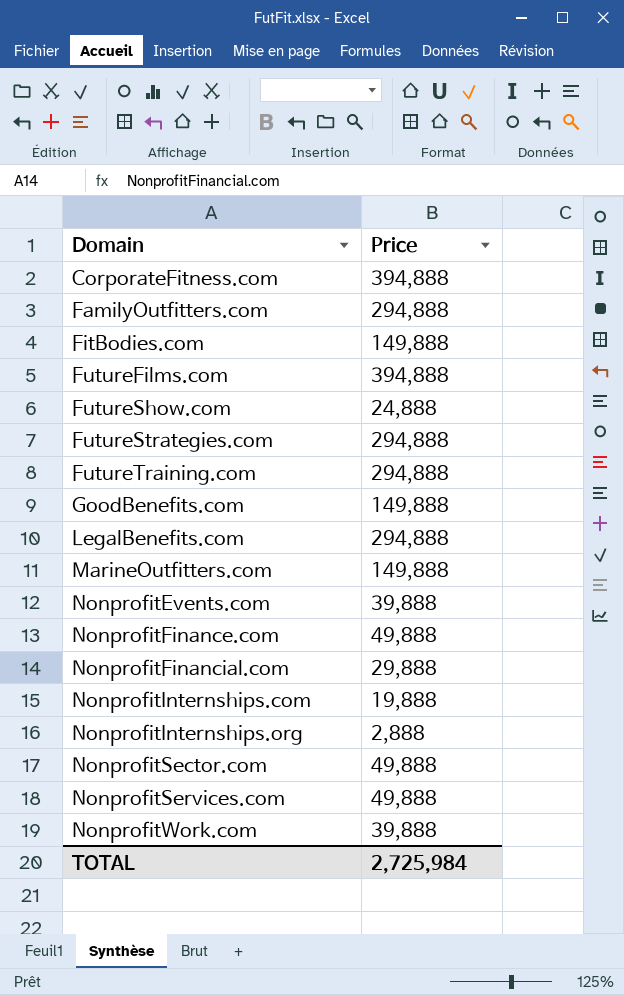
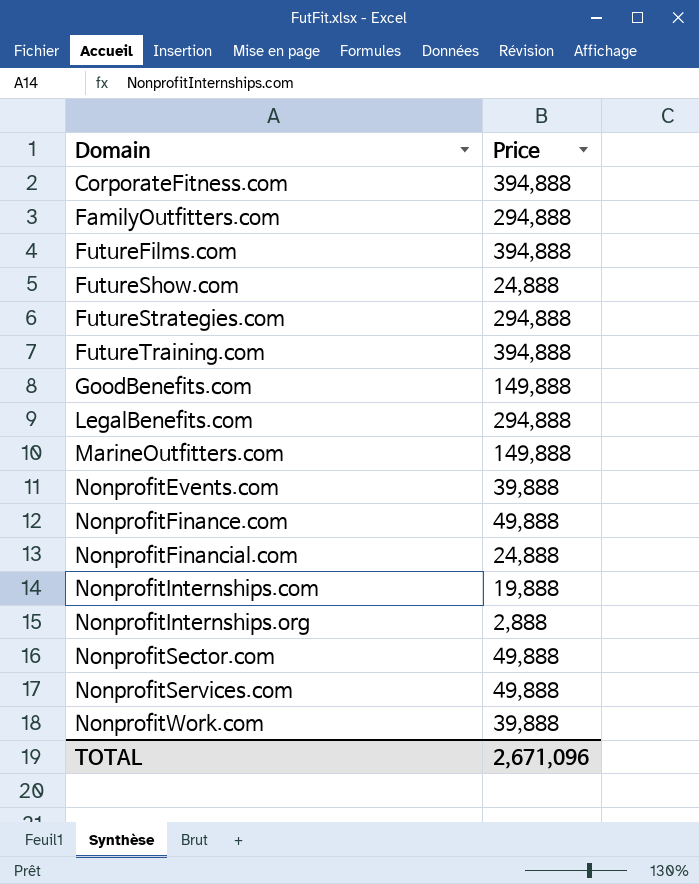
row FitBodies.com: 149,888 -> none
FutureTraining.com | Price: 294,888 -> 394,888
NonprofitFinancial.com | Price: 29,888 -> 24,888
TOTAL | Price: 2,725,984 -> 2,671,096

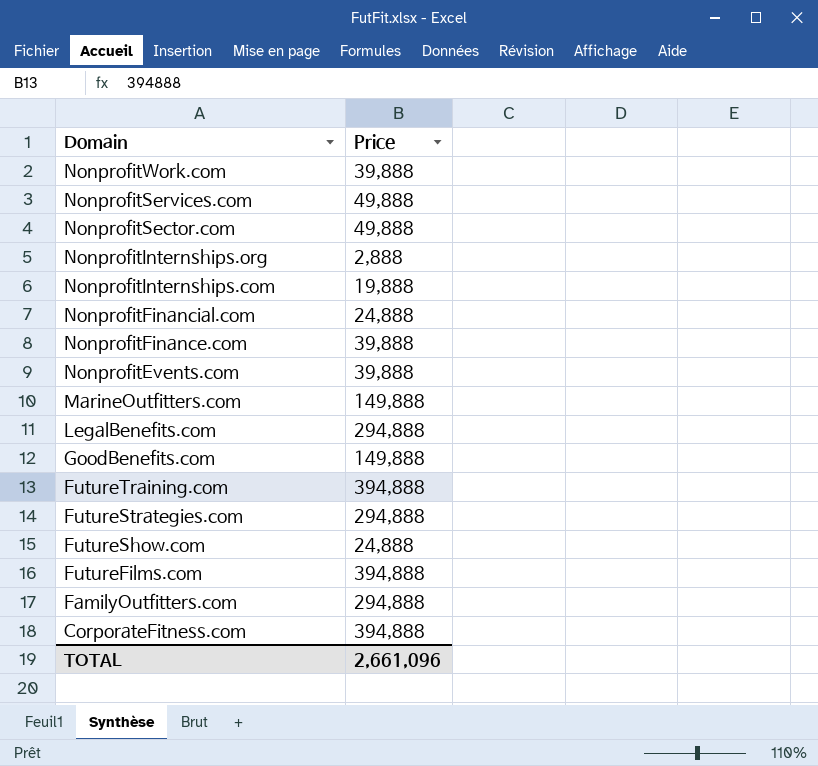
row order: Domain ascending -> Domain descending
NonprofitFinance.com | Price: 49,888 -> 39,888
TOTAL | Price: 2,671,096 -> 2,661,096

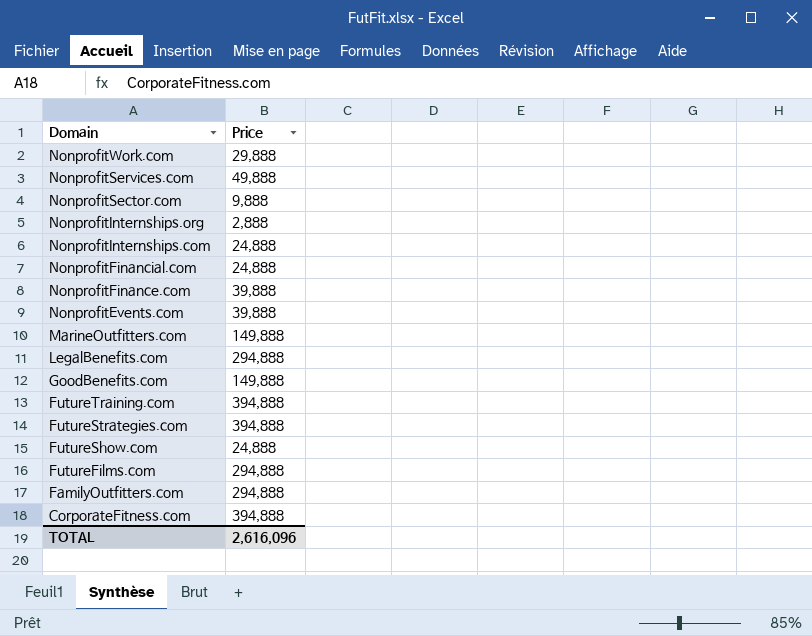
NonprofitWork.com | Price: 39,888 -> 29,888
NonprofitSector.com | Price: 49,888 -> 9,888
NonprofitInternships.com | Price: 19,888 -> 24,888
FutureStrategies.com | Price: 294,888 -> 394,888
FutureFilms.com | Price: 394,888 -> 294,888
TOTAL | Price: 2,661,096 -> 2,616,096

